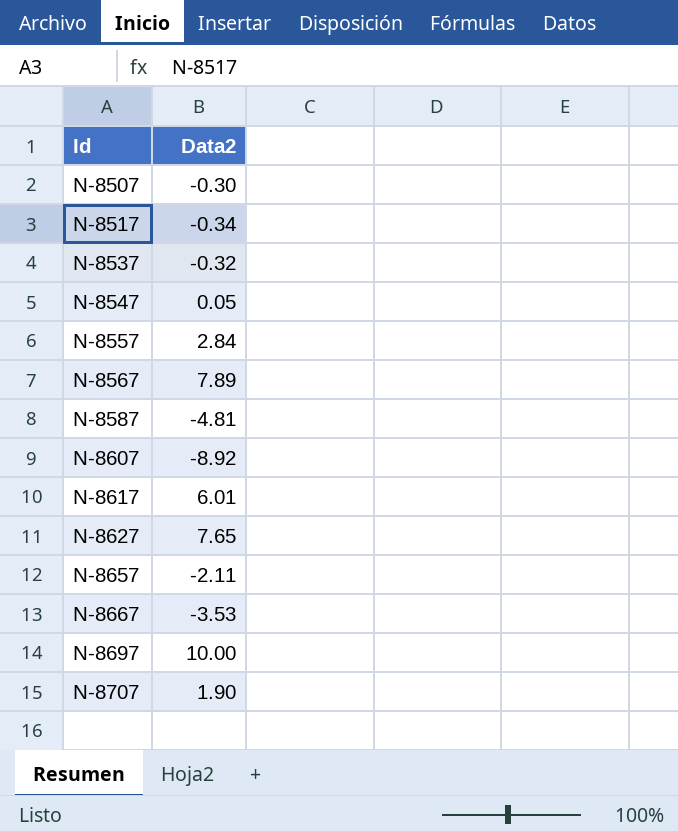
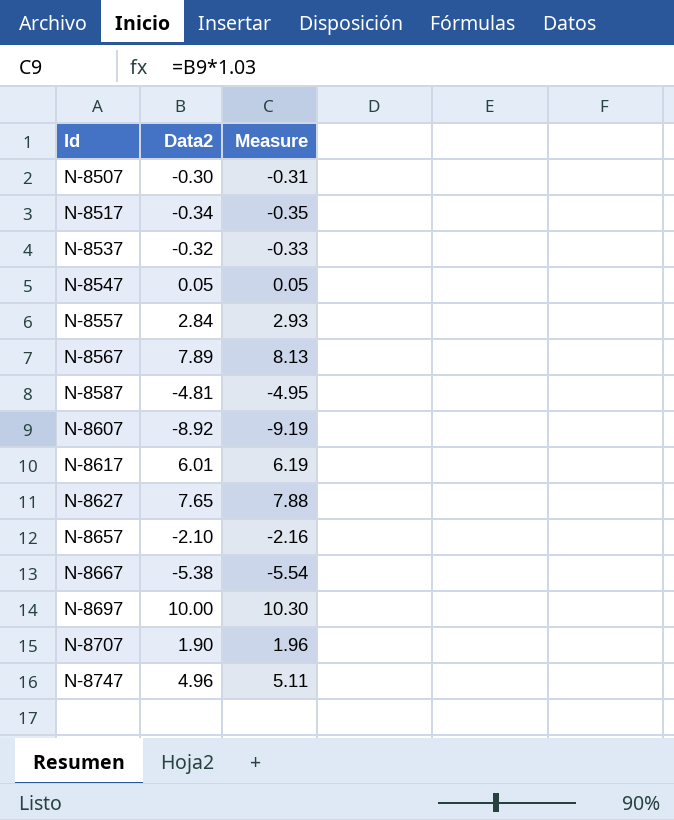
column Measure | formula: none -> [Data2] * 1.03
N-8657 | Data2: -2.11 -> -2.10
N-8667 | Data2: -3.53 -> -5.38
row N-8747: none -> 4.96 | 5.11

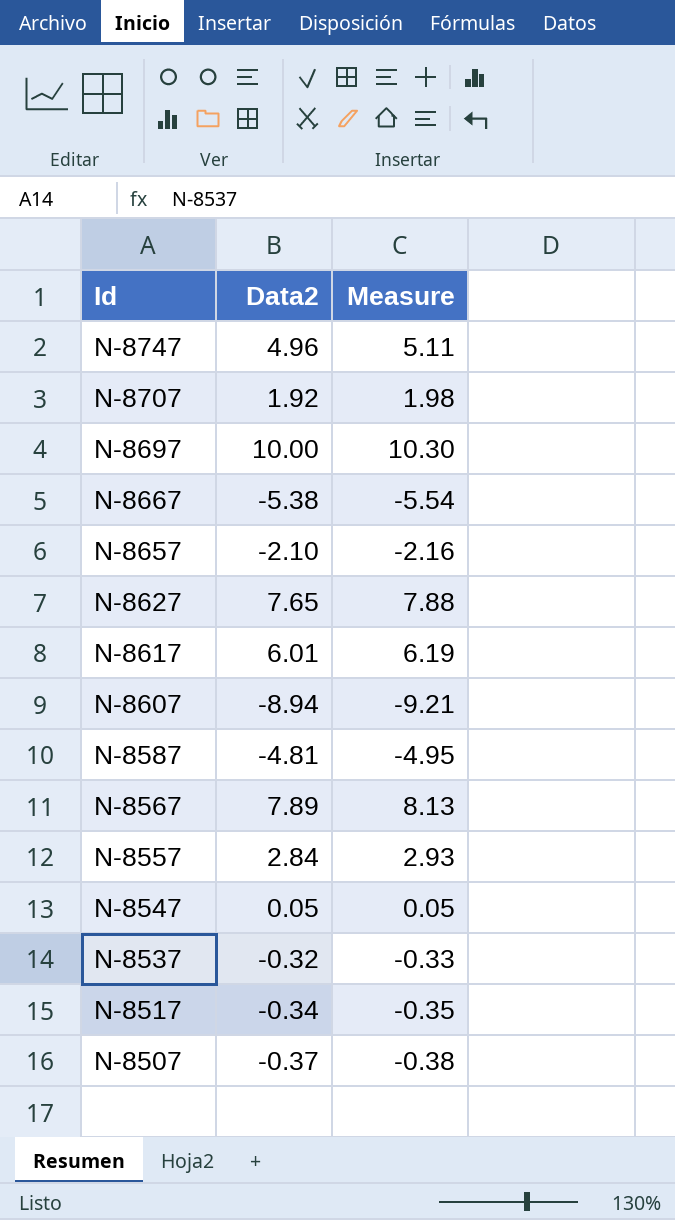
row order: Id ascending -> Id descending
N-8707 | Data2: 1.90 -> 1.92
N-8707 | Measure: 1.96 -> 1.98
N-8607 | Data2: -8.92 -> -8.94
N-8607 | Measure: -9.19 -> -9.21
N-8507 | Data2: -0.30 -> -0.37
N-8507 | Measure: -0.31 -> -0.38

